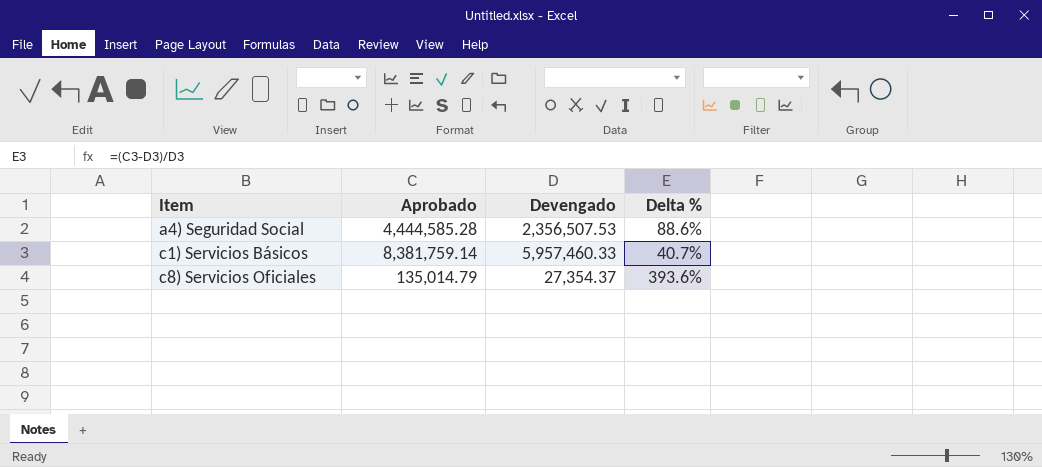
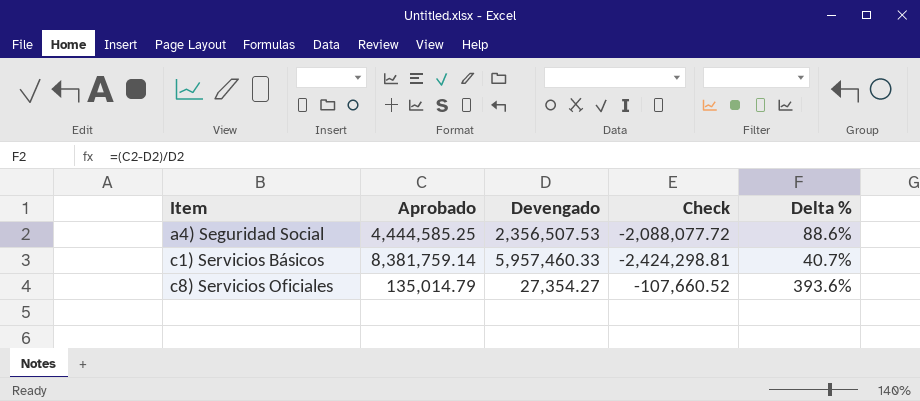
column Check | formula: none -> [Devengado] - [Aprobado]
a4) Seguridad Social | Aprobado: 4,444,585.28 -> 4,444,585.25
c8) Servicios Oficiales | Devengado: 27,354.37 -> 27,354.27

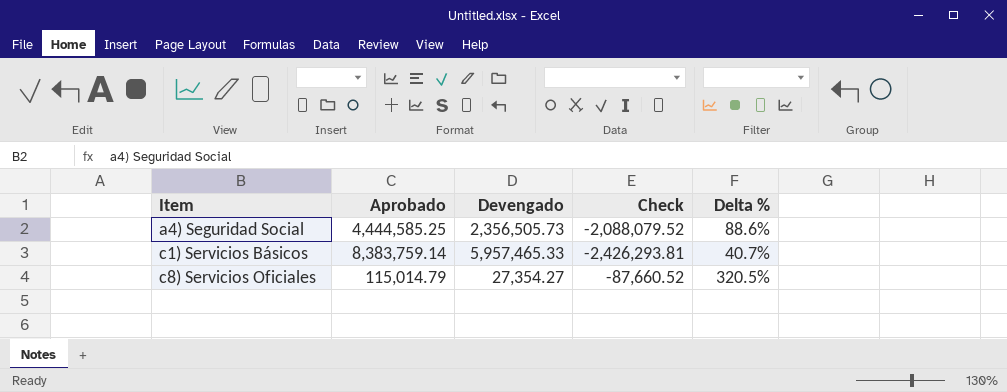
a4) Seguridad Social | Devengado: 2,356,507.53 -> 2,356,505.73
a4) Seguridad Social | Check: -2,088,077.72 -> -2,088,079.52
c1) Servicios Básicos | Aprobado: 8,381,759.14 -> 8,383,759.14
c1) Servicios Básicos | Devengado: 5,957,460.33 -> 5,957,465.33
c1) Servicios Básicos | Check: -2,424,298.81 -> -2,426,293.81
c8) Servicios Oficiales | Aprobado: 135,014.79 -> 115,014.79
c8) Servicios Oficiales | Check: -107,660.52 -> -87,660.52
c8) Servicios Oficiales | Delta %: 393.6% -> 320.5%

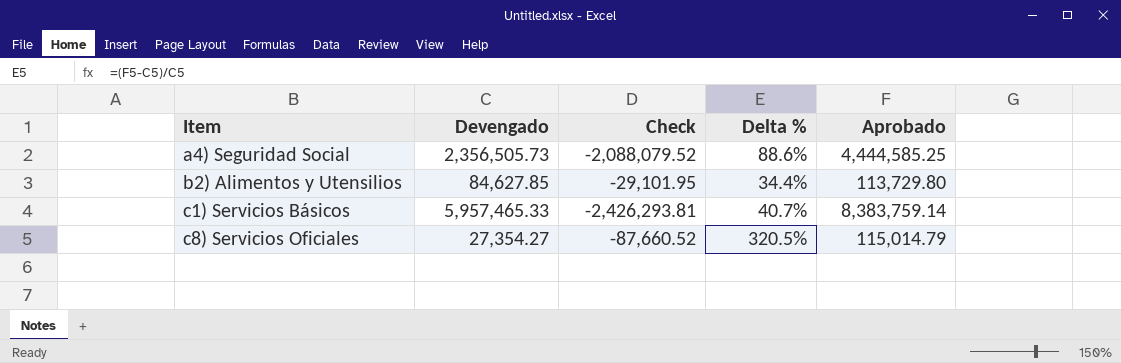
column Aprobado | position: 2 -> 5
row b2) Alimentos y Utensilios: none -> 84,627.85 | -29,101.95 | 34.4% | 113,729.80

